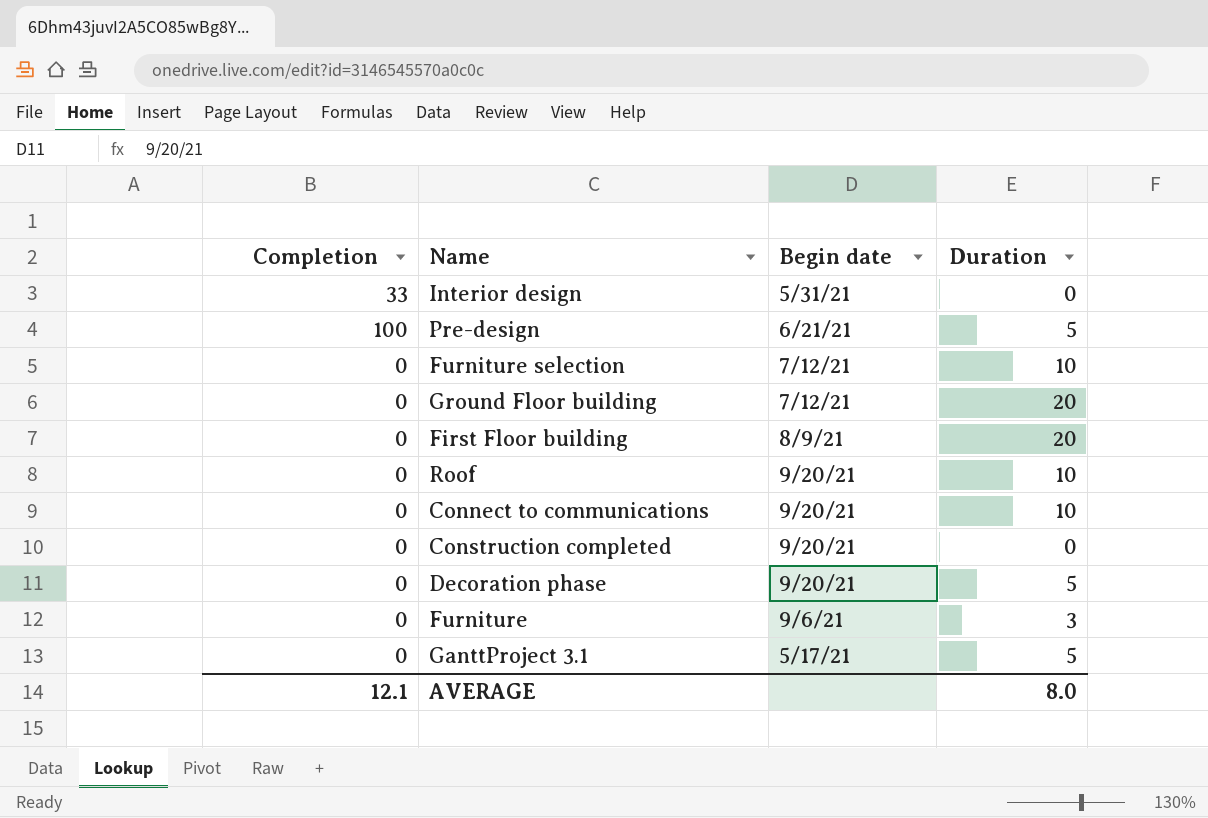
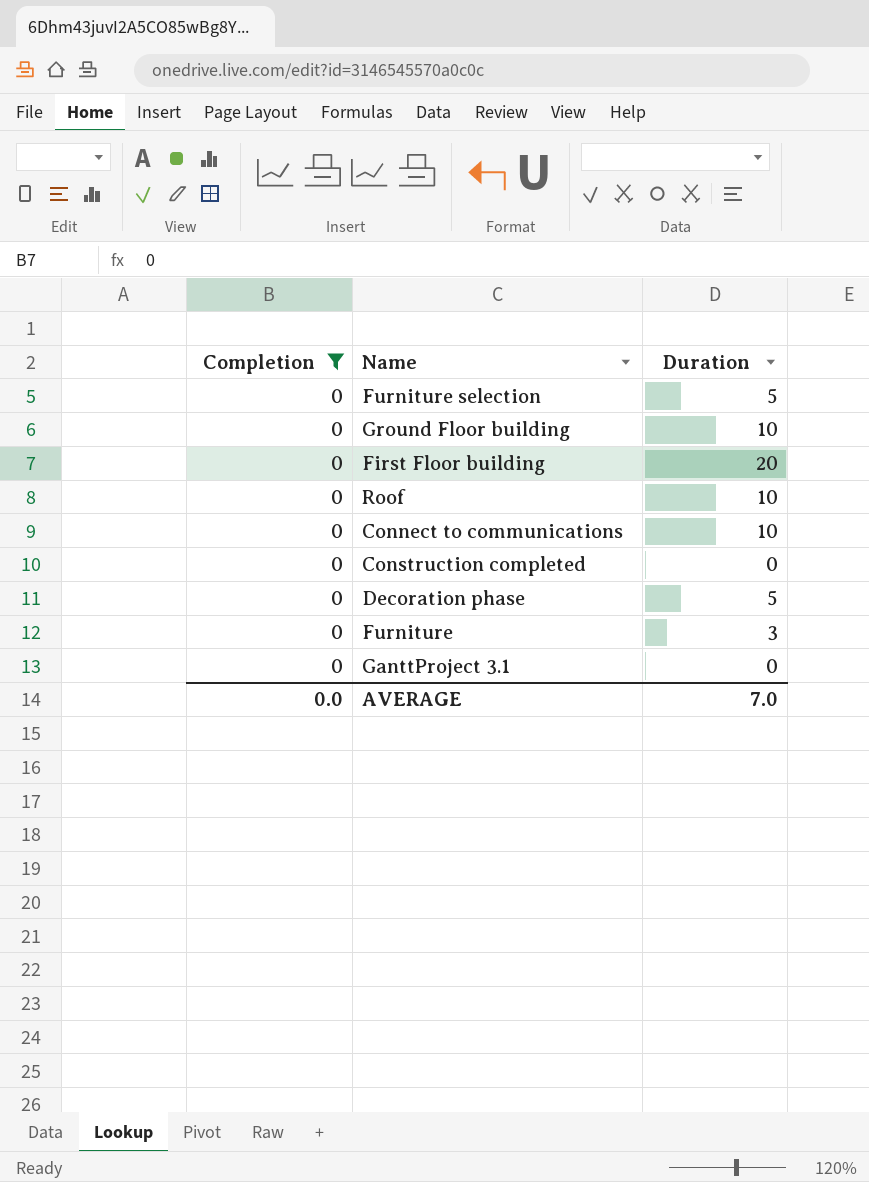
filter: none -> Completion = 0
column Begin date | position: 3 -> none
Furniture selection | Duration: 10 -> 5
Ground Floor building | Duration: 20 -> 10
GanttProject 3.1 | Duration: 5 -> 0
AVERAGE | Completion: 12.1 -> 0.0
AVERAGE | Duration: 8.0 -> 7.0

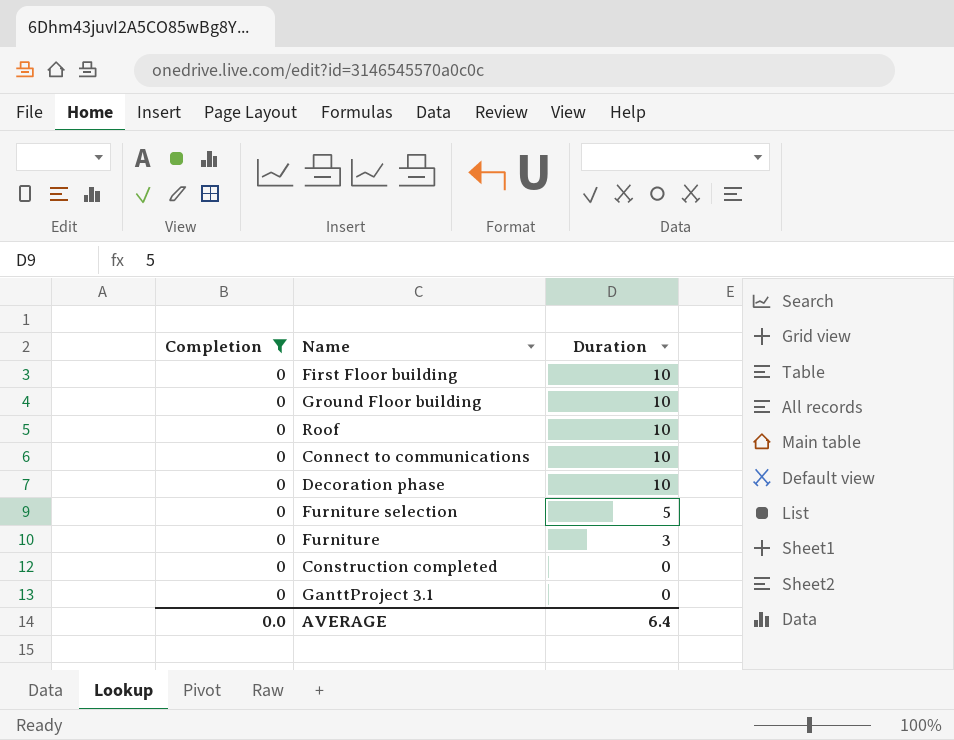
row order: none -> Duration descending
First Floor building | Duration: 20 -> 10
Decoration phase | Duration: 5 -> 10
AVERAGE | Duration: 7.0 -> 6.4

